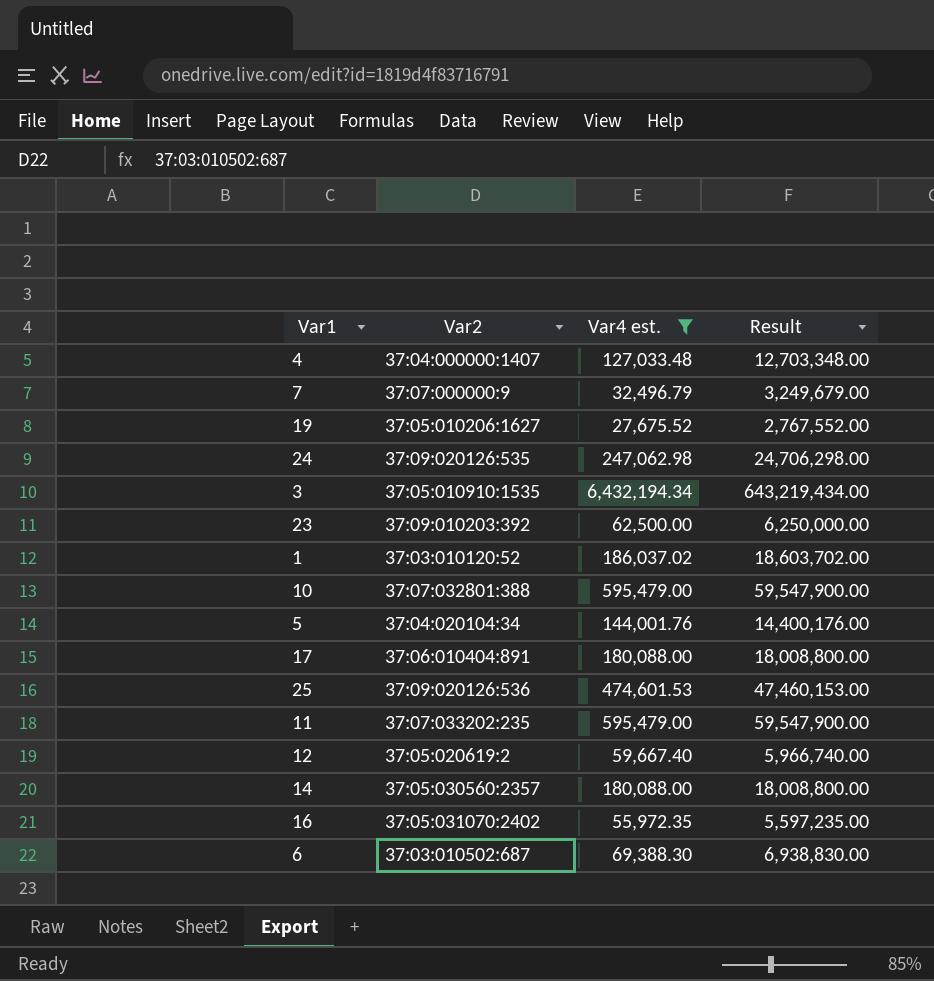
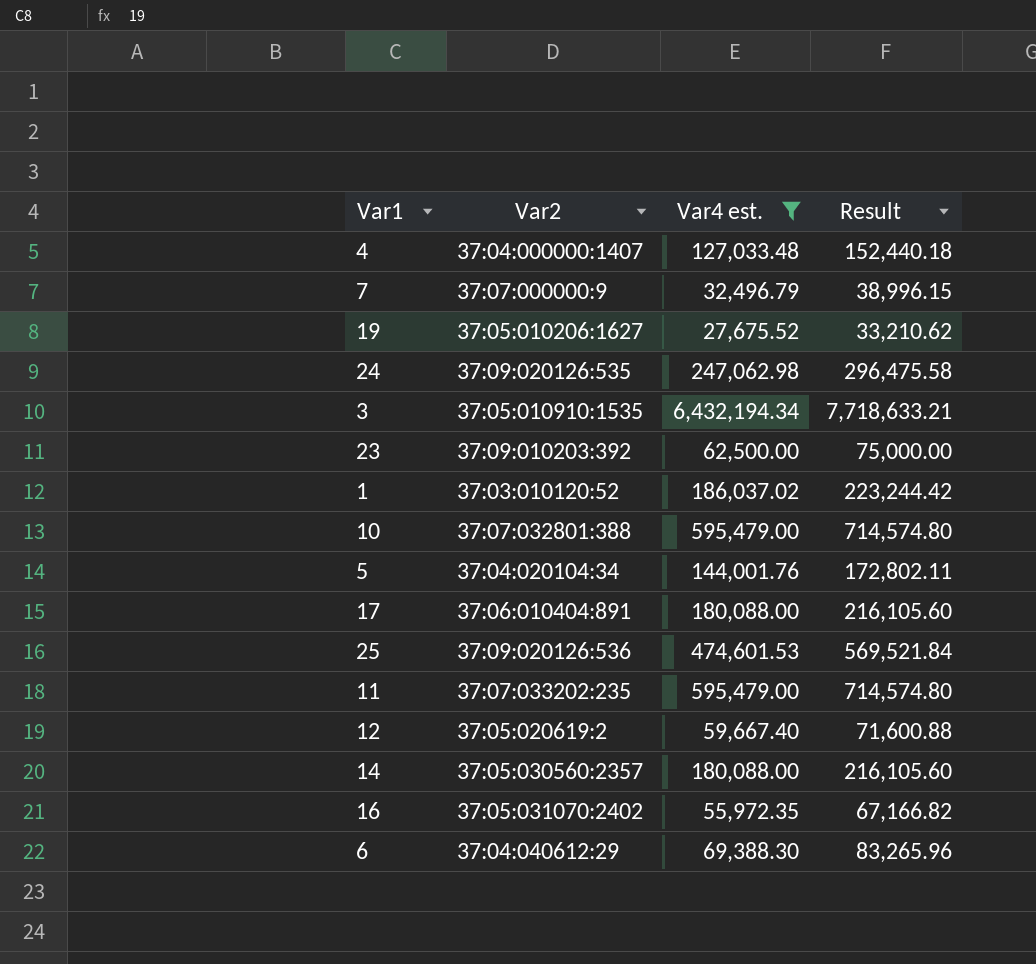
column Result | formula: [Var4 est.] * 100 -> [Var4 est.] * 1.2
6 | Var2: 37:03:010502:687 -> 37:04:040612:29

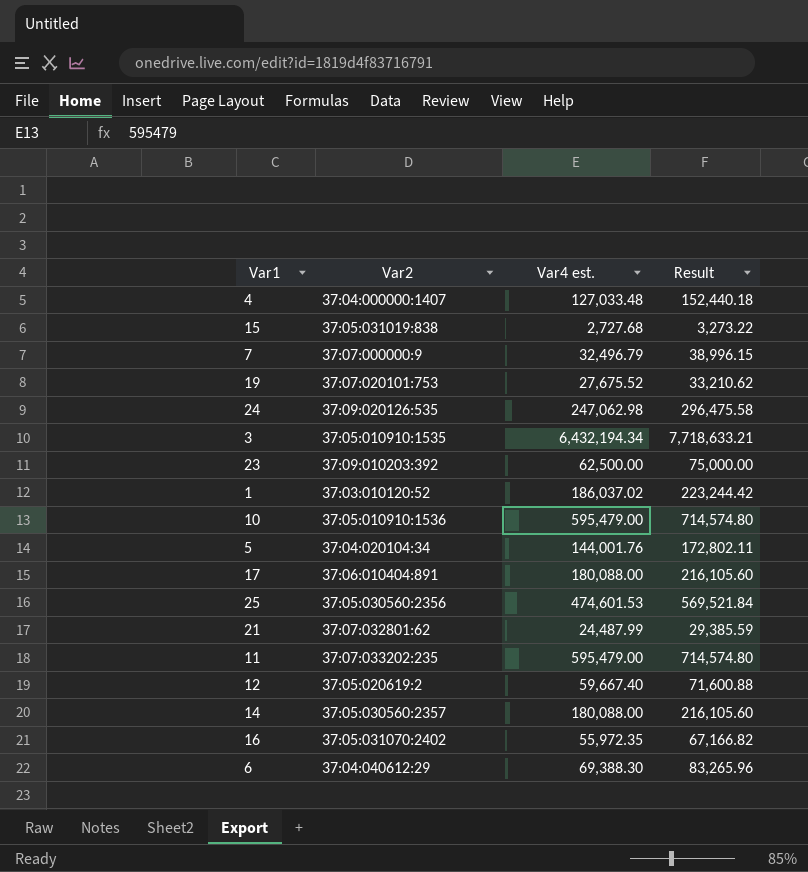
filter: Var4 est. >= 27,675.52 -> none
19 | Var2: 37:05:010206:1627 -> 37:07:020101:753
10 | Var2: 37:07:032801:388 -> 37:05:010910:1536
25 | Var2: 37:09:020126:536 -> 37:05:030560:2356

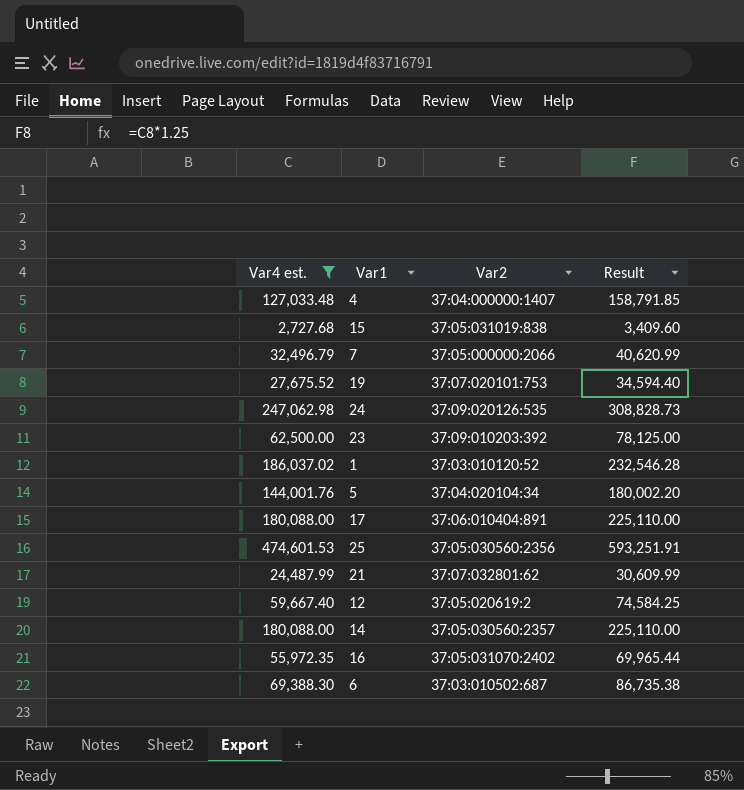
filter: none -> Var4 est. <= 474,601.53
column Var4 est. | position: 3 -> 1
column Result | formula: [Var4 est.] * 1.2 -> [Var4 est.] * 1.25
7 | Var2: 37:07:000000:9 -> 37:05:000000:2066
6 | Var2: 37:04:040612:29 -> 37:03:010502:687

